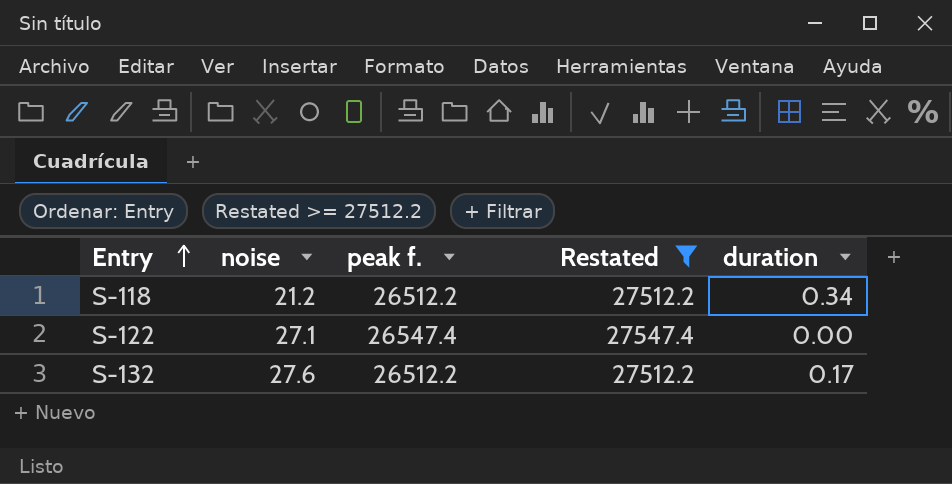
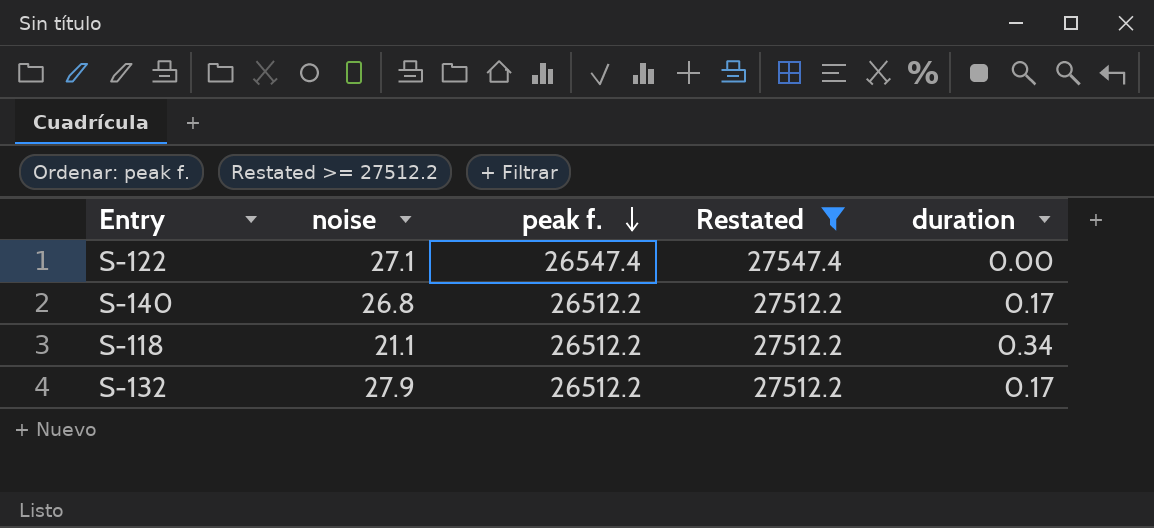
row order: Entry ascending -> peak f. descending
row S-140: none -> 26.8 | 26512.2 | 27512.2 | 0.17
S-118 | noise: 21.2 -> 21.1
S-132 | noise: 27.6 -> 27.9

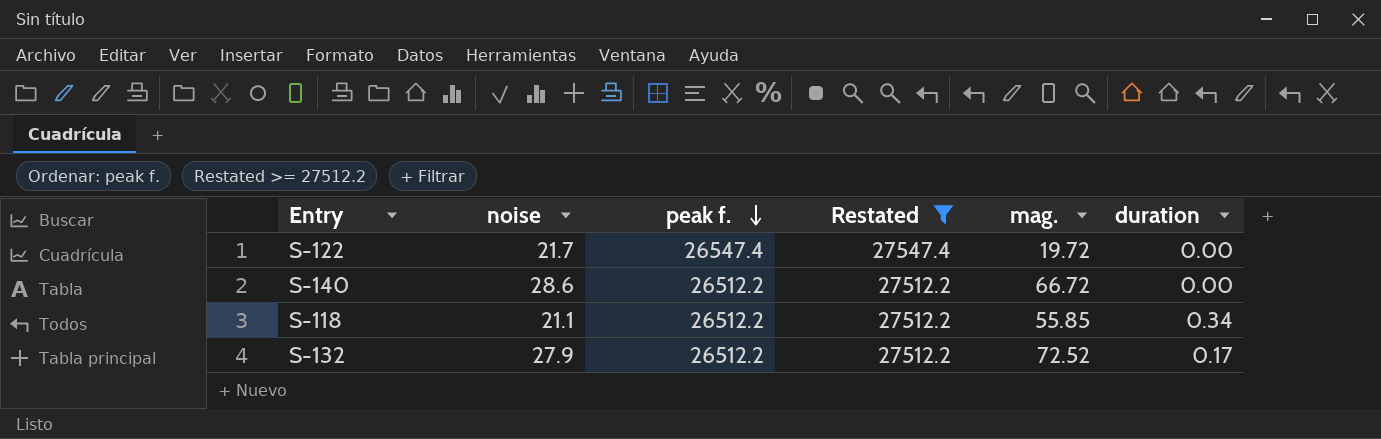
column mag. | position: none -> 5
S-122 | noise: 27.1 -> 21.7
S-140 | noise: 26.8 -> 28.6
S-140 | duration: 0.17 -> 0.00

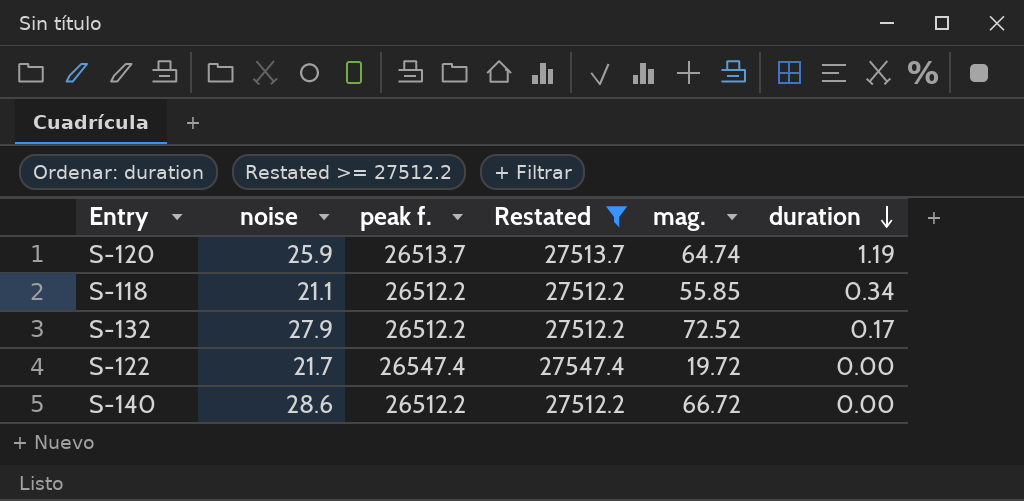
row order: peak f. descending -> duration descending
row S-120: none -> 25.9 | 26513.7 | 27513.7 | 64.74 | 1.19

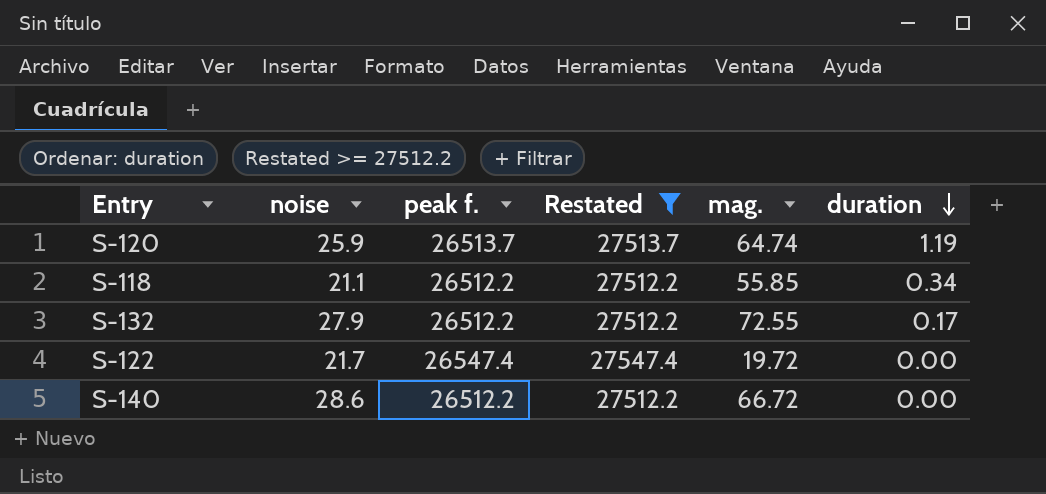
S-132 | mag.: 72.52 -> 72.55

